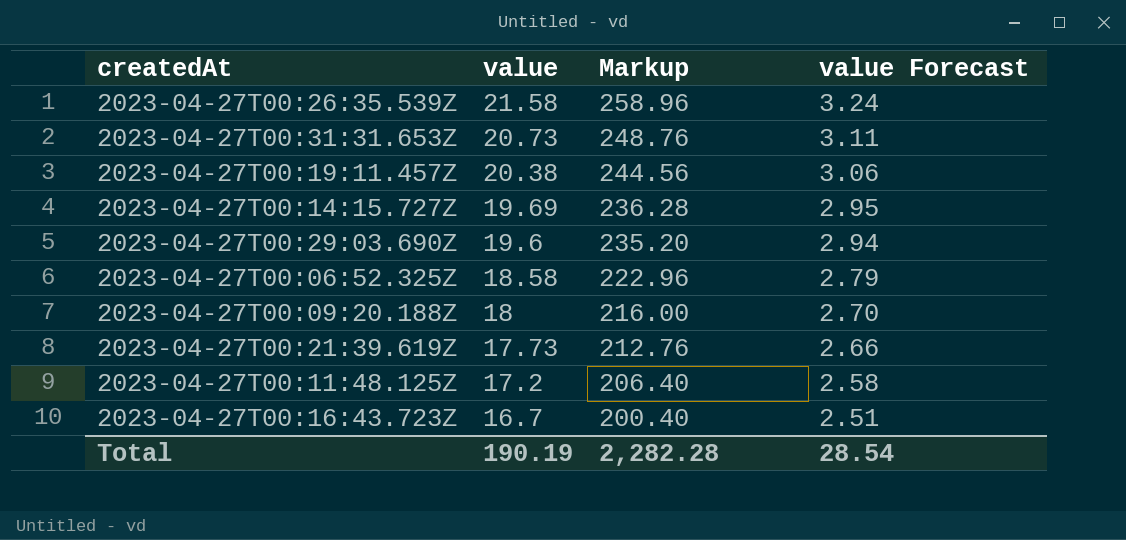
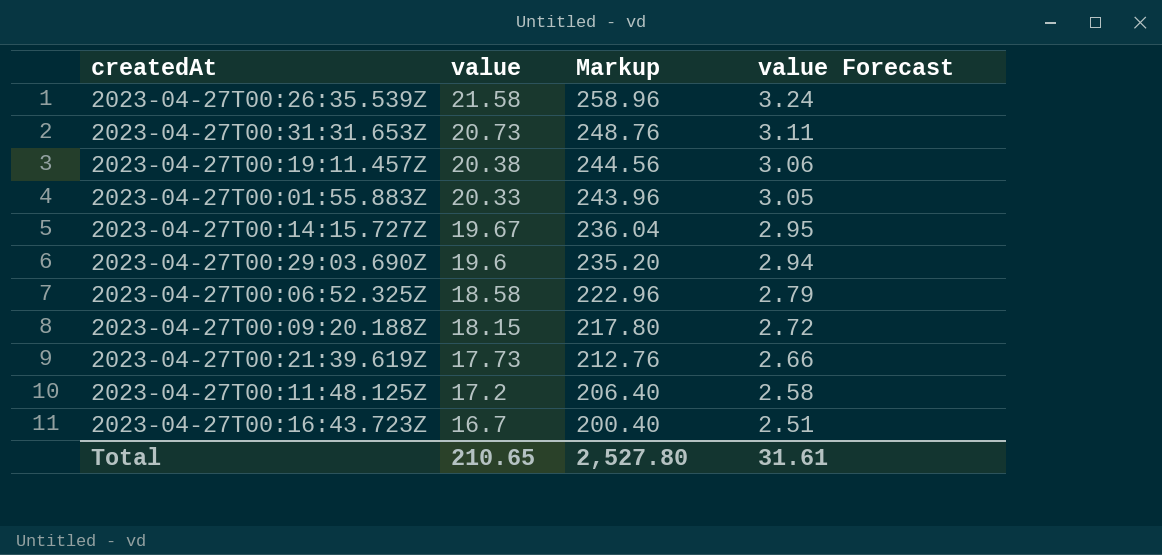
row 2023-04-27T00:01:55.883Z: none -> 20.33 | 243.96 | 3.05
2023-04-27T00:14:15.727Z | value: 19.69 -> 19.67
2023-04-27T00:14:15.727Z | Markup: 236.28 -> 236.04
2023-04-27T00:09:20.188Z | value: 18 -> 18.15
2023-04-27T00:09:20.188Z | Markup: 216.00 -> 217.80
2023-04-27T00:09:20.188Z | value Forecast: 2.70 -> 2.72
Total | value: 190.19 -> 210.65
Total | Markup: 2,282.28 -> 2,527.80
Total | value Forecast: 28.54 -> 31.61

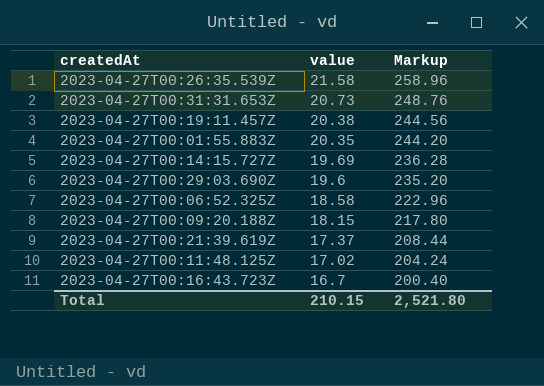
column value Forecast | formula: [value] * 0.15 -> none
2023-04-27T00:01:55.883Z | value: 20.33 -> 20.35
2023-04-27T00:01:55.883Z | Markup: 243.96 -> 244.20
2023-04-27T00:14:15.727Z | value: 19.67 -> 19.69
2023-04-27T00:14:15.727Z | Markup: 236.04 -> 236.28
2023-04-27T00:21:39.619Z | value: 17.73 -> 17.37
2023-04-27T00:21:39.619Z | Markup: 212.76 -> 208.44
2023-04-27T00:11:48.125Z | value: 17.2 -> 17.02
2023-04-27T00:11:48.125Z | Markup: 206.40 -> 204.24
Total | value: 210.65 -> 210.15
Total | Markup: 2,527.80 -> 2,521.80

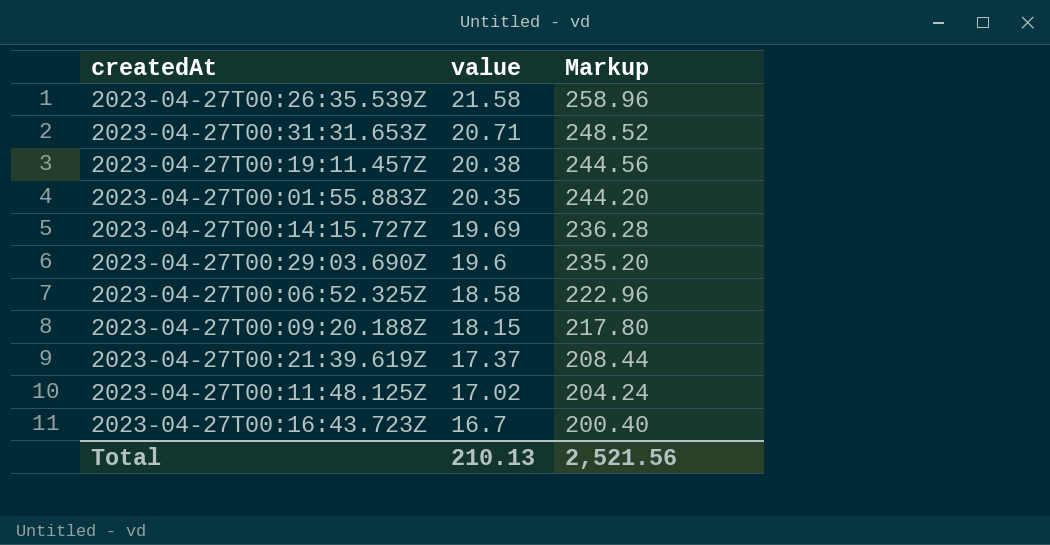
2023-04-27T00:31:31.653Z | value: 20.73 -> 20.71
2023-04-27T00:31:31.653Z | Markup: 248.76 -> 248.52
Total | value: 210.15 -> 210.13
Total | Markup: 2,521.80 -> 2,521.56

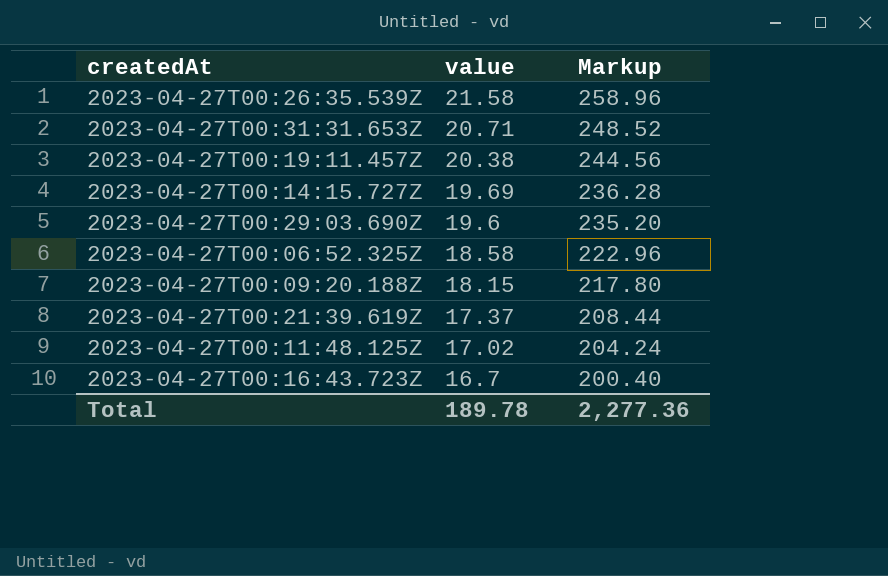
row 2023-04-27T00:01:55.883Z: 20.35 | 244.20 -> none
Total | value: 210.13 -> 189.78
Total | Markup: 2,521.56 -> 2,277.36

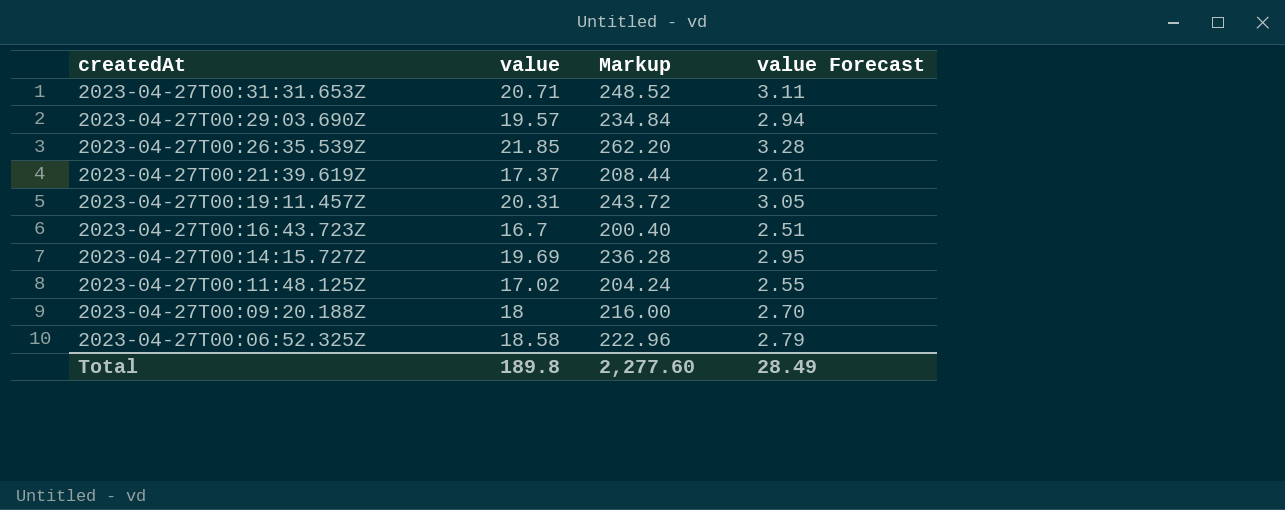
row order: value descending -> createdAt descending
column value Forecast | formula: none -> [value] * 0.15
2023-04-27T00:29:03.690Z | value: 19.6 -> 19.57
2023-04-27T00:29:03.690Z | Markup: 235.20 -> 234.84
2023-04-27T00:26:35.539Z | value: 21.58 -> 21.85
2023-04-27T00:26:35.539Z | Markup: 258.96 -> 262.20
2023-04-27T00:19:11.457Z | value: 20.38 -> 20.31
2023-04-27T00:19:11.457Z | Markup: 244.56 -> 243.72
2023-04-27T00:09:20.188Z | value: 18.15 -> 18
2023-04-27T00:09:20.188Z | Markup: 217.80 -> 216.00
Total | value: 189.78 -> 189.8
Total | Markup: 2,277.36 -> 2,277.60

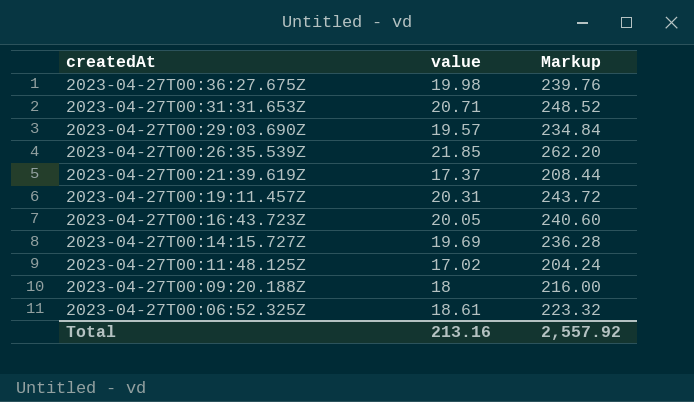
column value Forecast | formula: [value] * 0.15 -> none
row 2023-04-27T00:36:27.675Z: none -> 19.98 | 239.76
2023-04-27T00:16:43.723Z | value: 16.7 -> 20.05
2023-04-27T00:16:43.723Z | Markup: 200.40 -> 240.60
2023-04-27T00:06:52.325Z | value: 18.58 -> 18.61
2023-04-27T00:06:52.325Z | Markup: 222.96 -> 223.32
Total | value: 189.8 -> 213.16
Total | Markup: 2,277.60 -> 2,557.92

